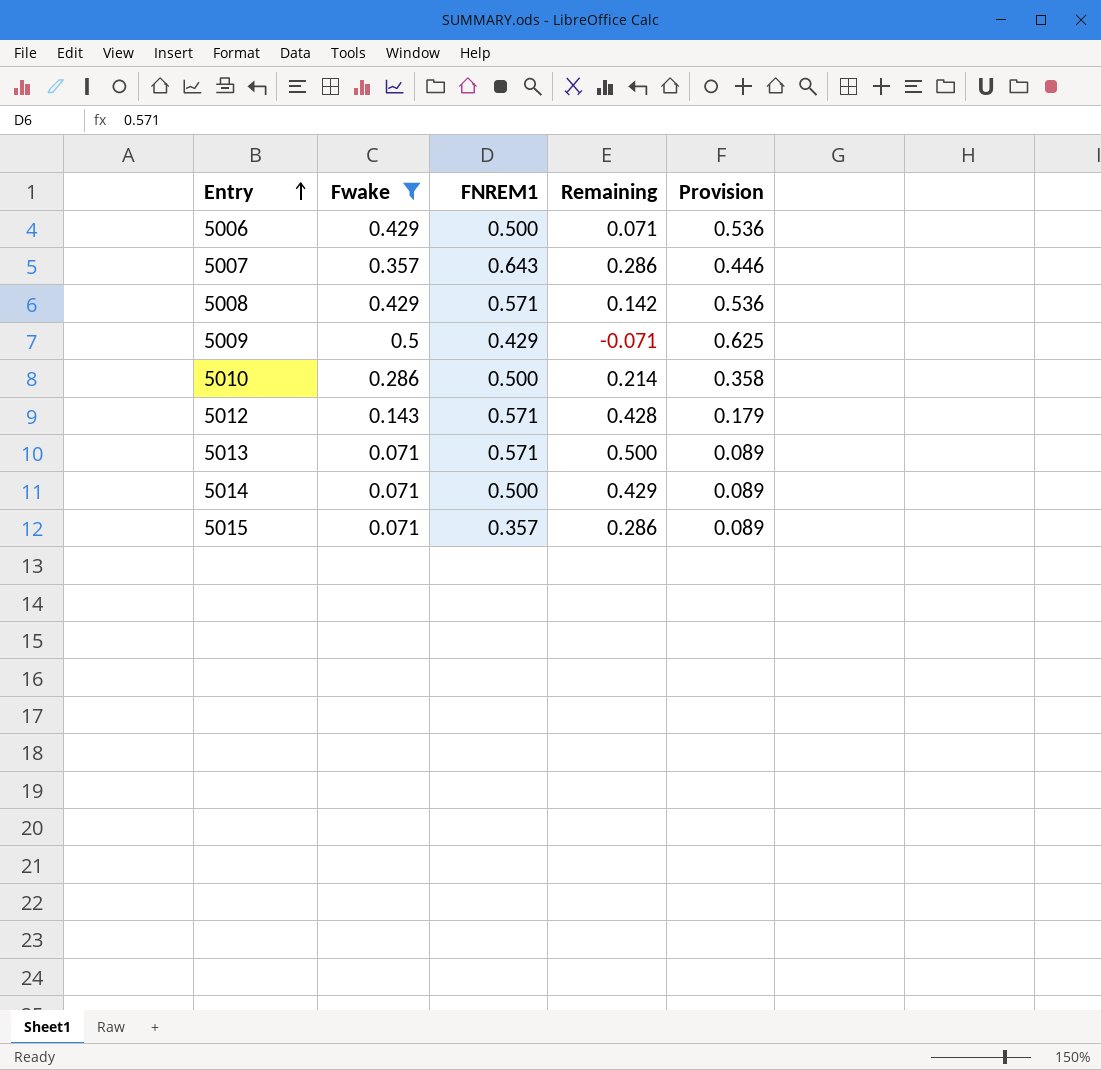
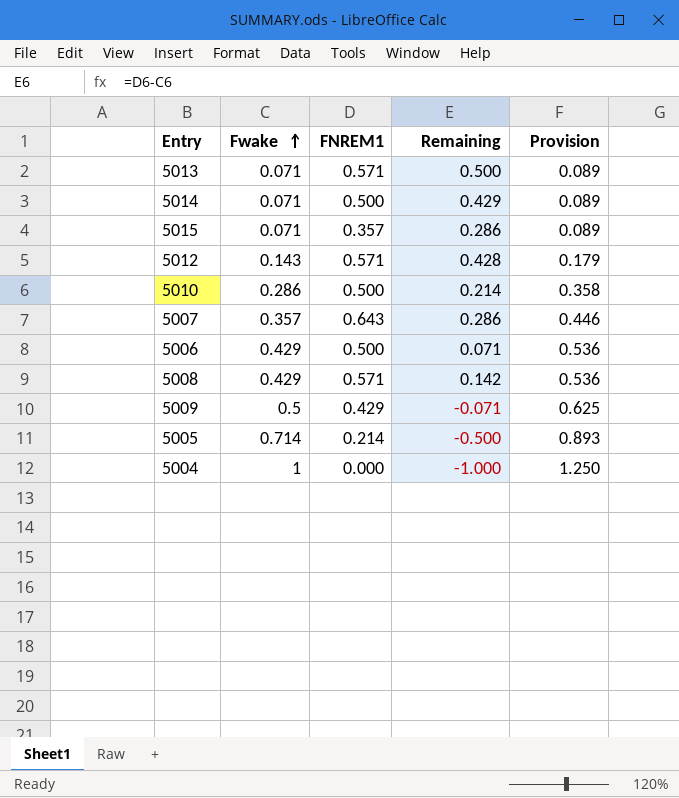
filter: Fwake <= 0.5 -> none
row order: Entry ascending -> Fwake ascending

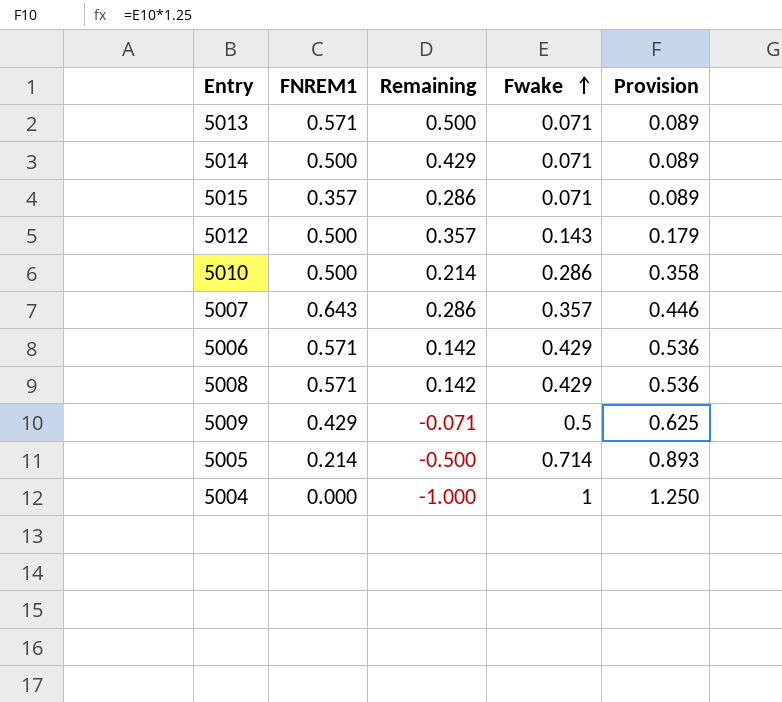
column Fwake | position: 2 -> 4
5012 | FNREM1: 0.571 -> 0.500
5012 | Remaining: 0.428 -> 0.357
5006 | FNREM1: 0.500 -> 0.571
5006 | Remaining: 0.071 -> 0.142

